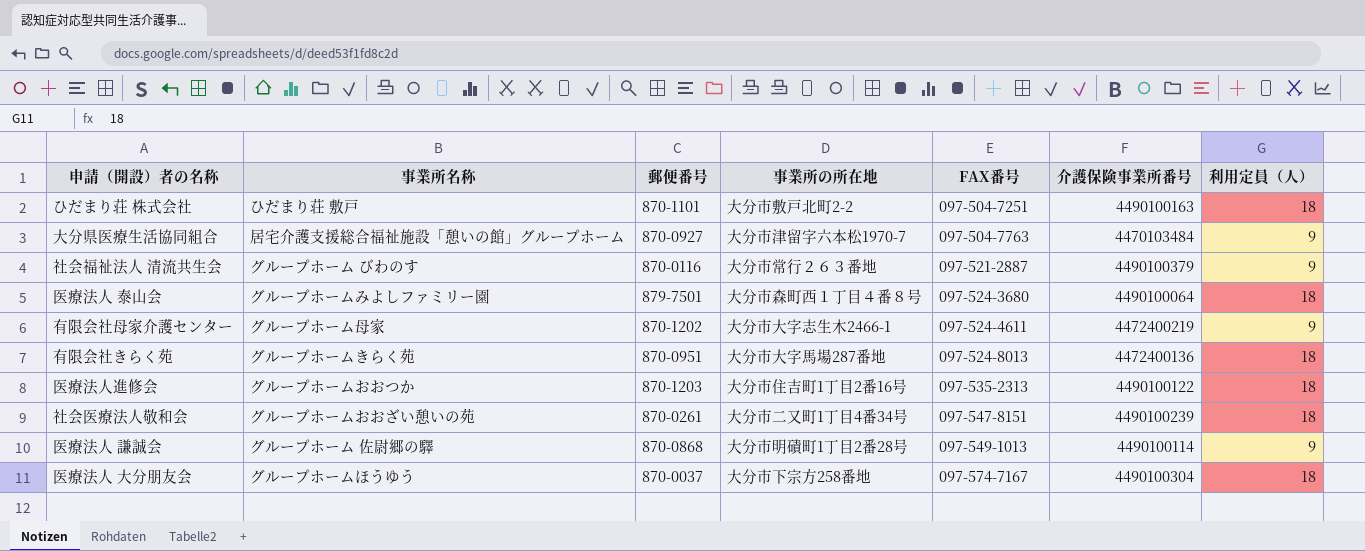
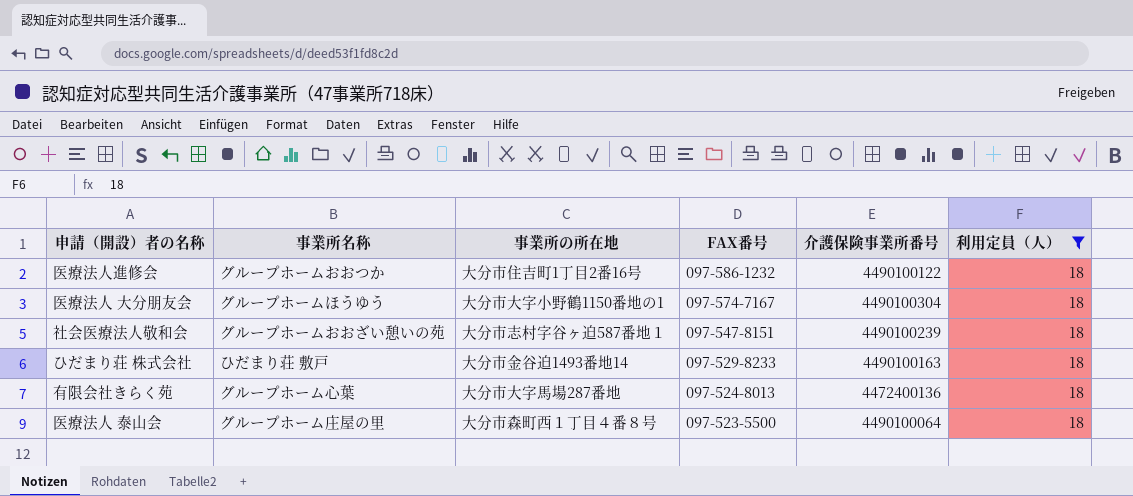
filter: none -> 利用定員（人） = 18
row order: FAX番号 ascending -> FAX番号 descending
column 郵便番号 | position: 3 -> none
医療法人進修会 | FAX番号: 097-535-2313 -> 097-586-1232
医療法人 大分朋友会 | 事業所の所在地: 大分市下宗方258番地 -> 大分市大字小野鶴1150番地の1
社会医療法人敬和会 | 事業所の所在地: 大分市二又町1丁目4番34号 -> 大分市志村字谷ヶ迫587番地１
ひだまり荘 株式会社 | 事業所の所在地: 大分市敷戸北町2-2 -> 大分市金谷迫1493番地14
ひだまり荘 株式会社 | FAX番号: 097-504-7251 -> 097-529-8233
有限会社きらく苑 | 事業所名称: グループホームきらく苑 -> グループホーム心葉
医療法人 泰山会 | 事業所名称: グループホームみよしファミリー園 -> グループホーム庄屋の里
医療法人 泰山会 | FAX番号: 097-524-3680 -> 097-523-5500

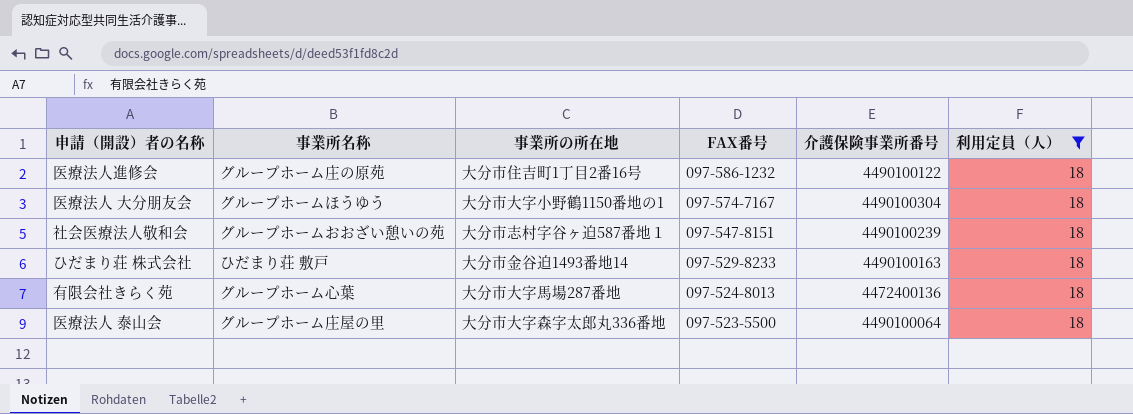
医療法人進修会 | 事業所名称: グループホームおおつか -> グループホーム庄の原苑
医療法人 泰山会 | 事業所の所在地: 大分市森町西１丁目４番８号 -> 大分市大字森字太郎丸336番地

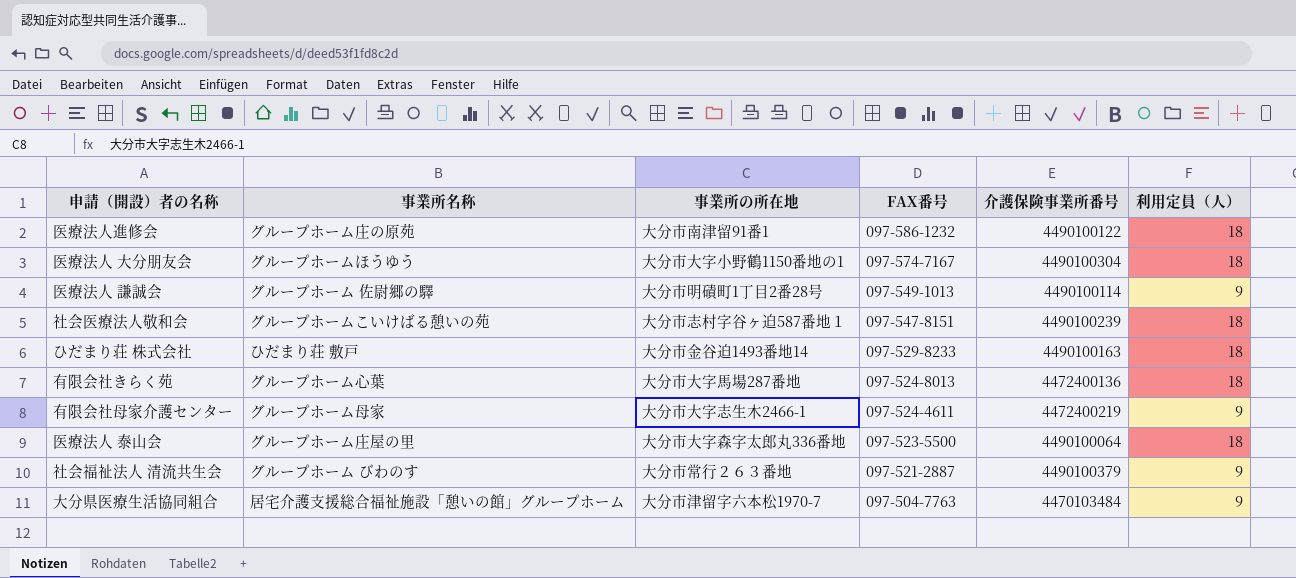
filter: 利用定員（人） = 18 -> none
医療法人進修会 | 事業所の所在地: 大分市住吉町1丁目2番16号 -> 大分市南津留91番1
社会医療法人敬和会 | 事業所名称: グループホームおおざい憩いの苑 -> グループホームこいけばる憩いの苑

